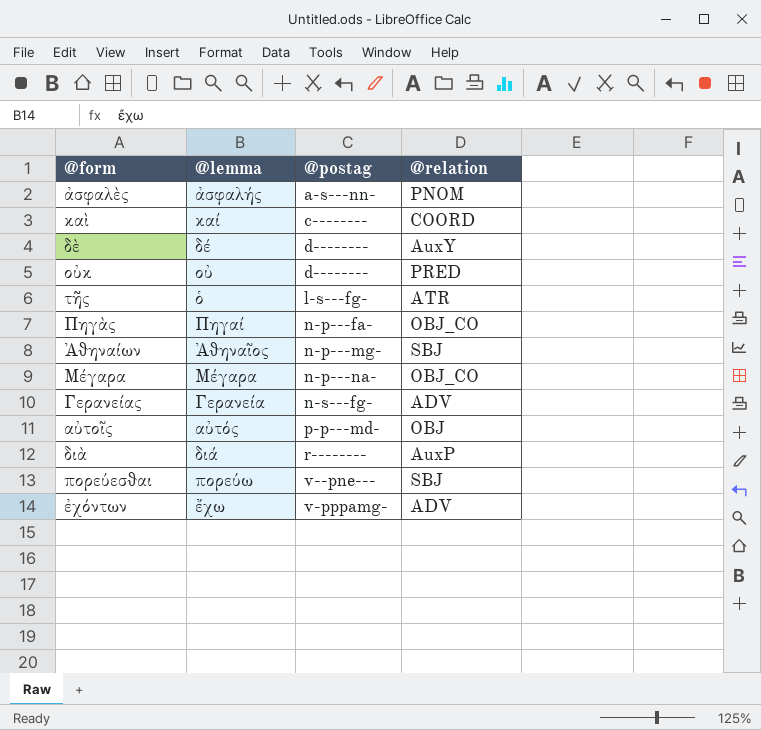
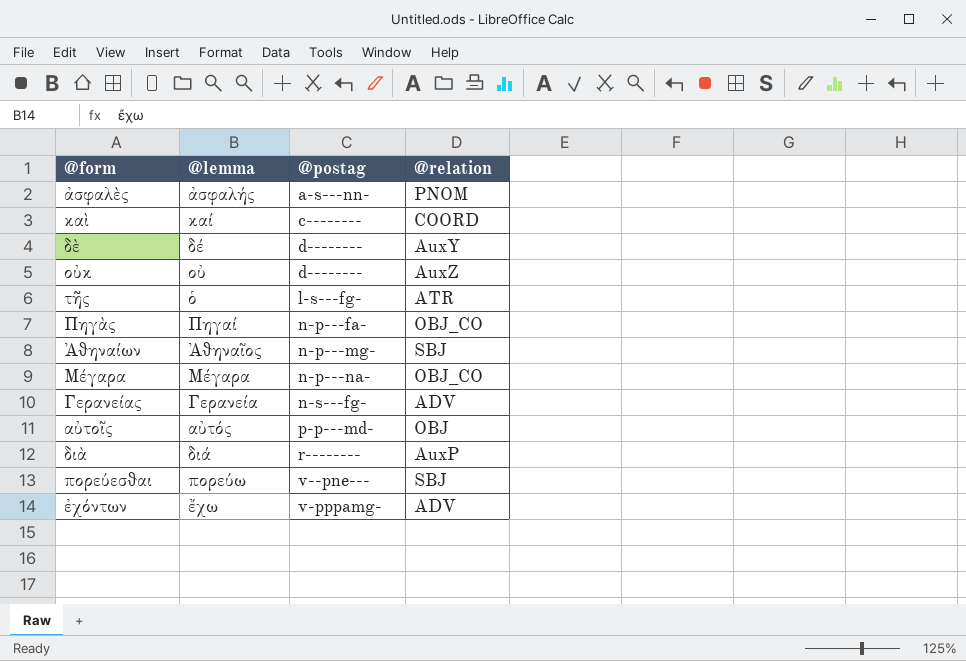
οὐκ | @relation: PRED -> AuxZ

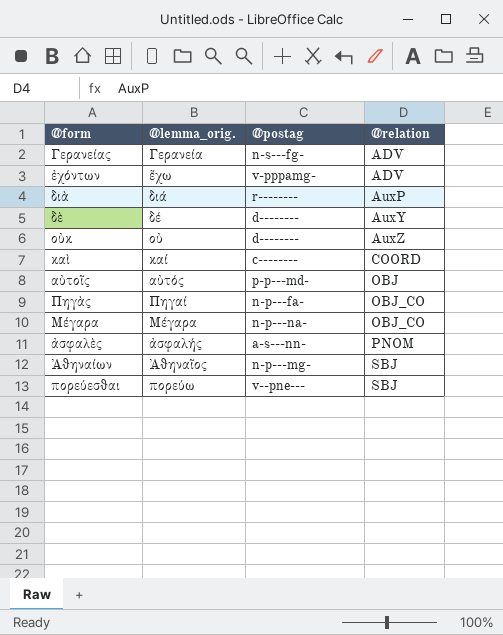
row order: @postag ascending -> @relation ascending
column name: @lemma -> @lemma_orig.
row τῆς: ὁ | l-s---fg- | ATR -> none

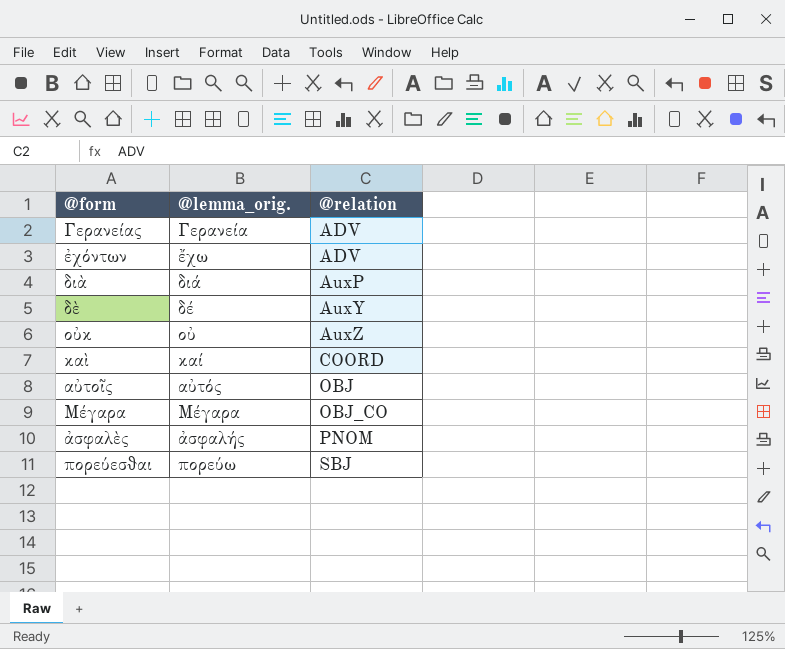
column @postag | position: 3 -> none
row Πηγὰς: Πηγαί | n-p---fa- | OBJ_CO -> none
row Ἀθηναίων: Ἀθηναῖος | n-p---mg- | SBJ -> none

